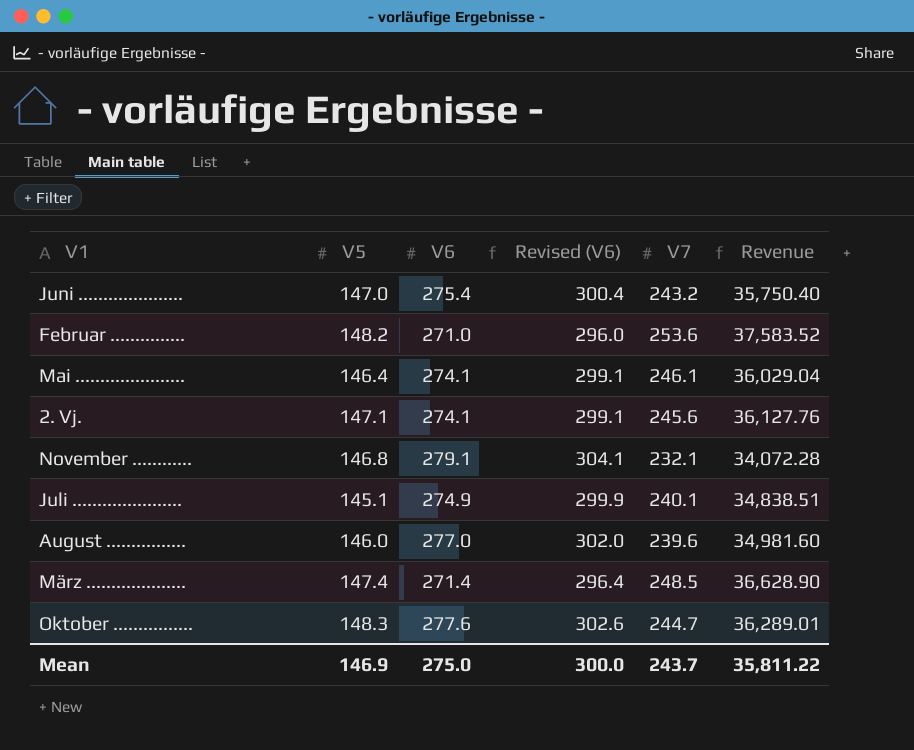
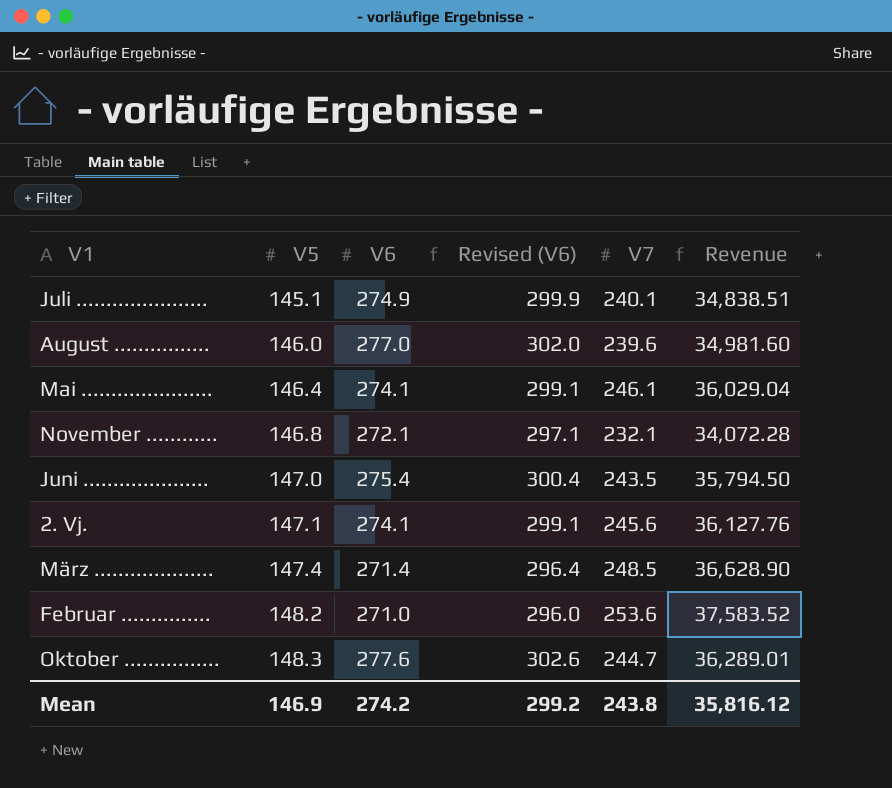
row order: none -> V5 ascending
November ............ | V6: 279.1 -> 272.1
November ............ | Revised (V6): 304.1 -> 297.1
Juni ..................... | V7: 243.2 -> 243.5
Juni ..................... | Revenue: 35,750.40 -> 35,794.50
Mean | V6: 275.0 -> 274.2
Mean | Revised (V6): 300.0 -> 299.2
Mean | V7: 243.7 -> 243.8
Mean | Revenue: 35,811.22 -> 35,816.12

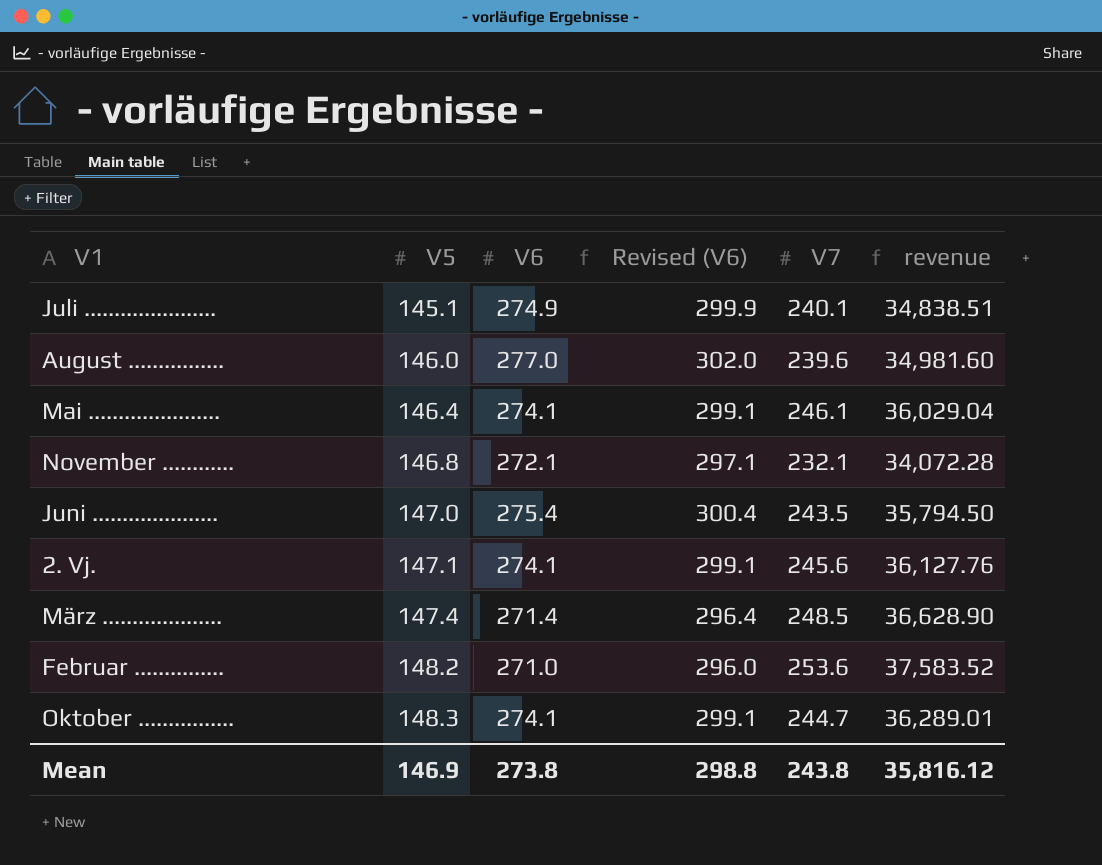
column name: Revenue -> revenue
Oktober ................ | V6: 277.6 -> 274.1
Oktober ................ | Revised (V6): 302.6 -> 299.1
Mean | V6: 274.2 -> 273.8
Mean | Revised (V6): 299.2 -> 298.8

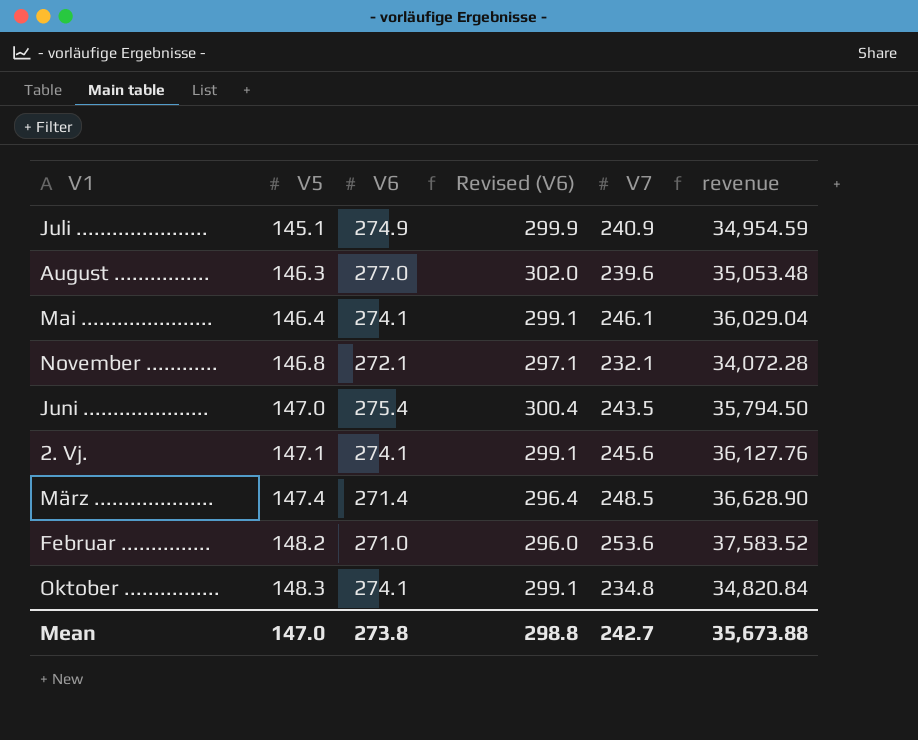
Juli ...................... | V7: 240.1 -> 240.9
Juli ...................... | revenue: 34,838.51 -> 34,954.59
August ................ | V5: 146.0 -> 146.3
August ................ | revenue: 34,981.60 -> 35,053.48
Oktober ................ | V7: 244.7 -> 234.8
Oktober ................ | revenue: 36,289.01 -> 34,820.84
Mean | V5: 146.9 -> 147.0
Mean | V7: 243.8 -> 242.7
Mean | revenue: 35,816.12 -> 35,673.88

